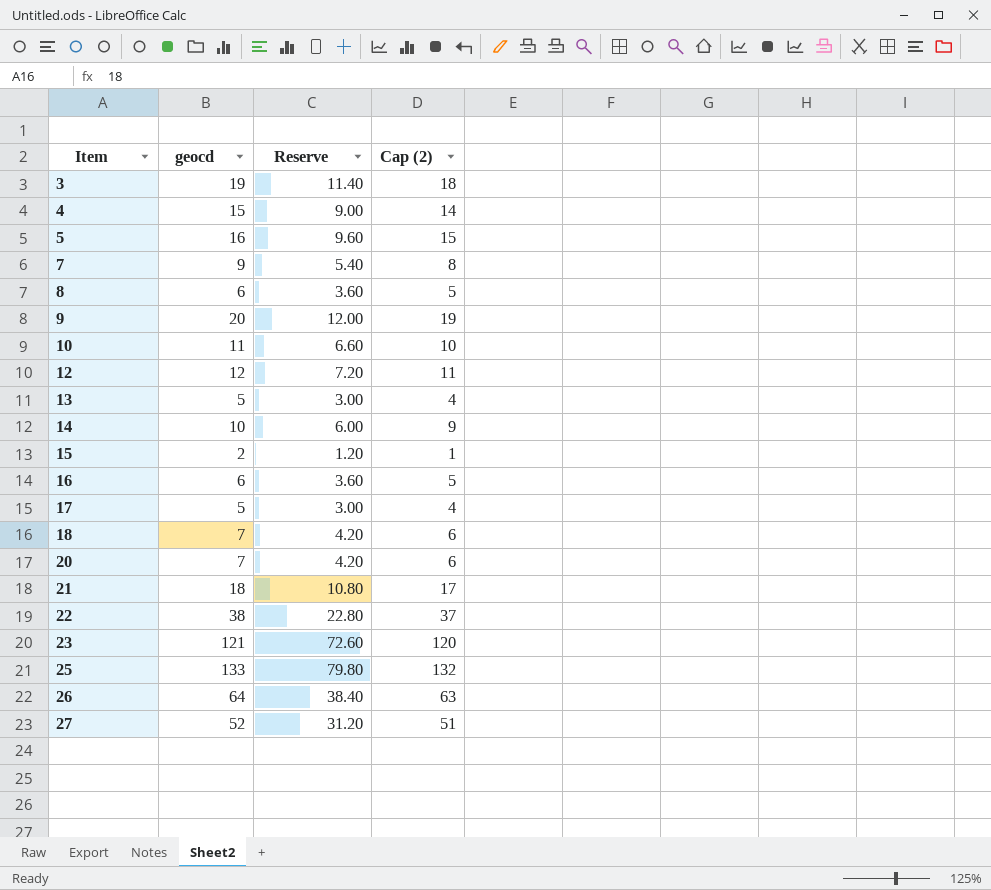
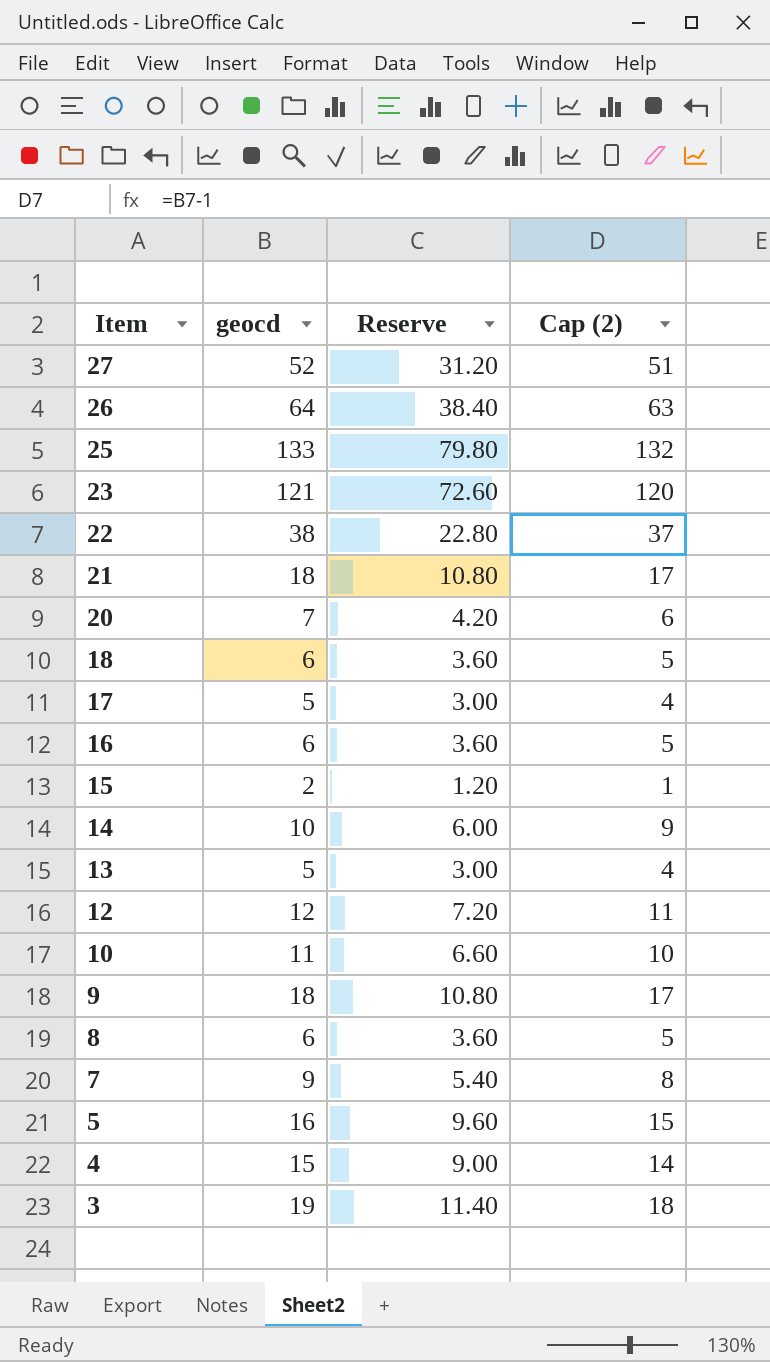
row order: Item ascending -> Item descending
18 | geocd: 7 -> 6
18 | Reserve: 4.20 -> 3.60
18 | Cap (2): 6 -> 5
9 | geocd: 20 -> 18
9 | Reserve: 12.00 -> 10.80
9 | Cap (2): 19 -> 17

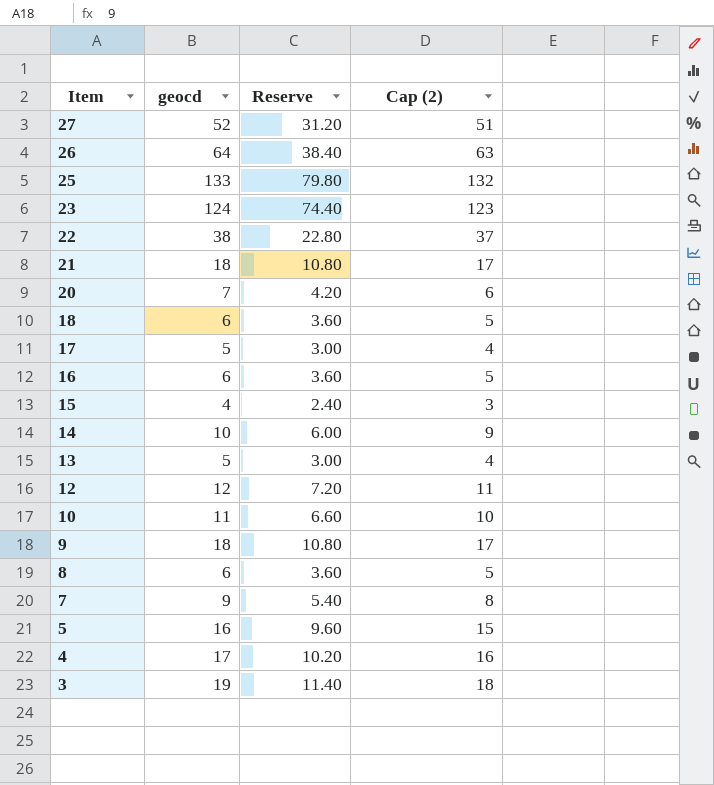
23 | geocd: 121 -> 124
23 | Reserve: 72.60 -> 74.40
23 | Cap (2): 120 -> 123
15 | geocd: 2 -> 4
15 | Reserve: 1.20 -> 2.40
15 | Cap (2): 1 -> 3
4 | geocd: 15 -> 17
4 | Reserve: 9.00 -> 10.20
4 | Cap (2): 14 -> 16

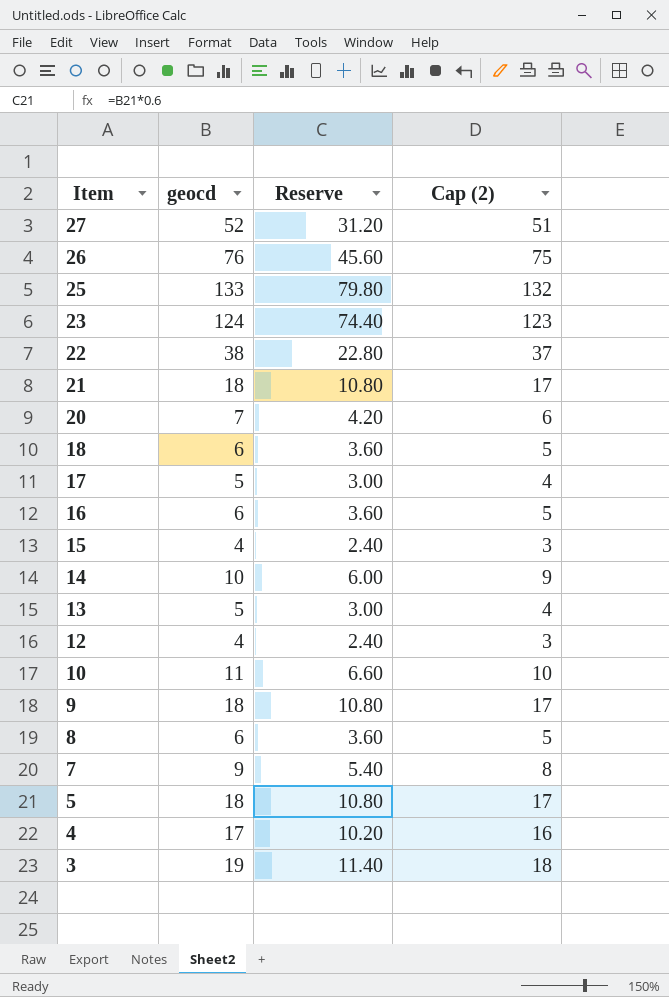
26 | geocd: 64 -> 76
26 | Reserve: 38.40 -> 45.60
26 | Cap (2): 63 -> 75
12 | geocd: 12 -> 4
12 | Reserve: 7.20 -> 2.40
12 | Cap (2): 11 -> 3
5 | geocd: 16 -> 18
5 | Reserve: 9.60 -> 10.80
5 | Cap (2): 15 -> 17

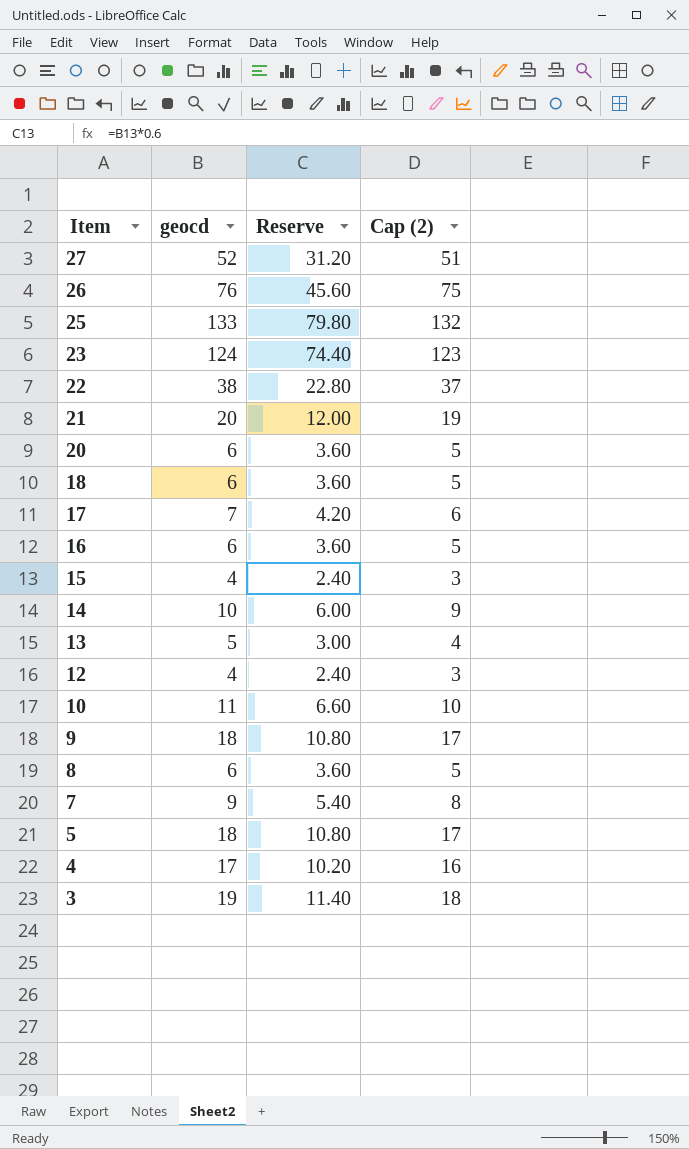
21 | geocd: 18 -> 20
21 | Reserve: 10.80 -> 12.00
21 | Cap (2): 17 -> 19
20 | geocd: 7 -> 6
20 | Reserve: 4.20 -> 3.60
20 | Cap (2): 6 -> 5
17 | geocd: 5 -> 7
17 | Reserve: 3.00 -> 4.20
17 | Cap (2): 4 -> 6

